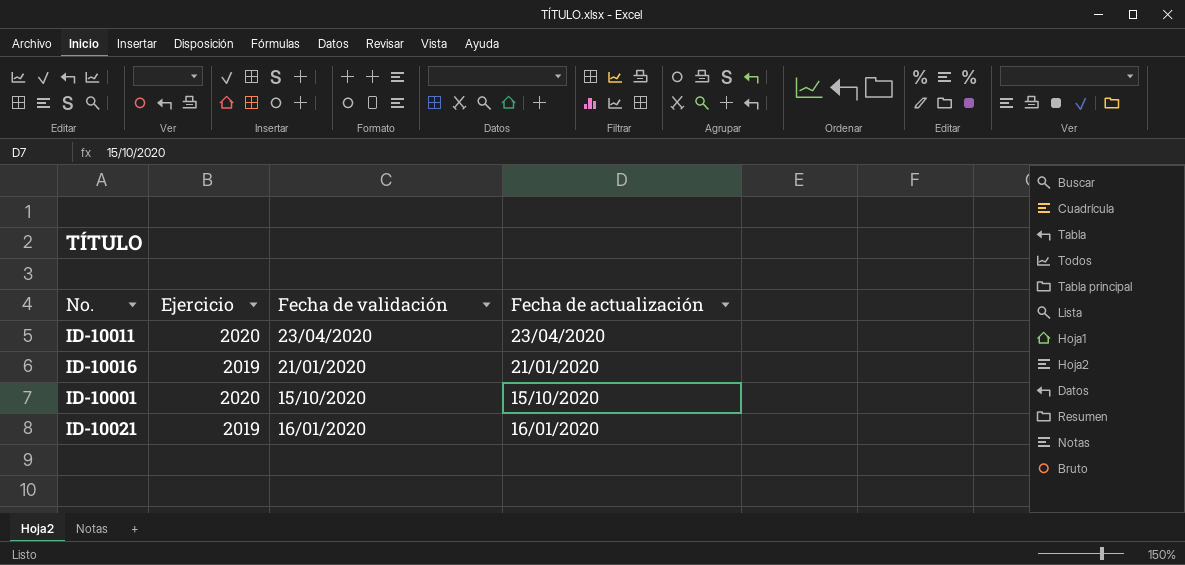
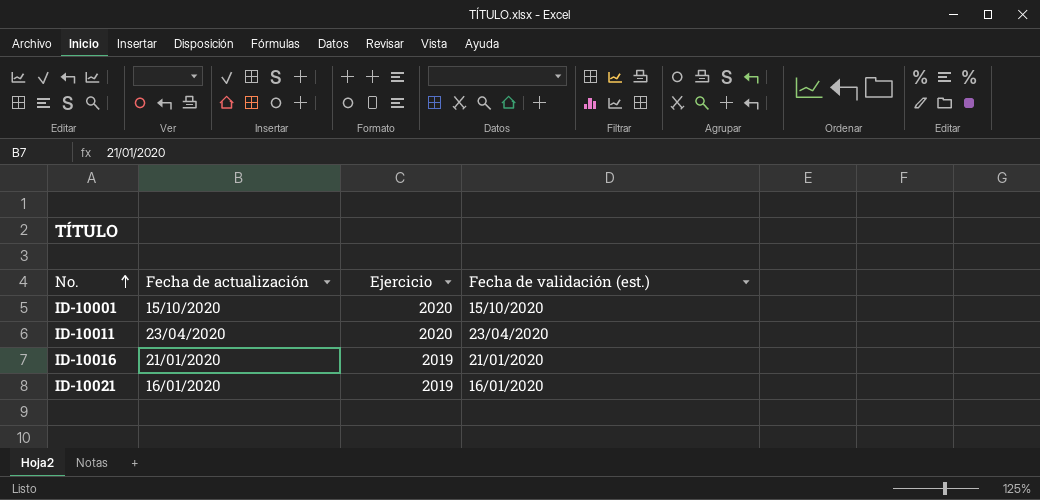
row order: none -> No. ascending
column Fecha de actualización | position: 4 -> 2
column name: Fecha de validación -> Fecha de validación (est.)

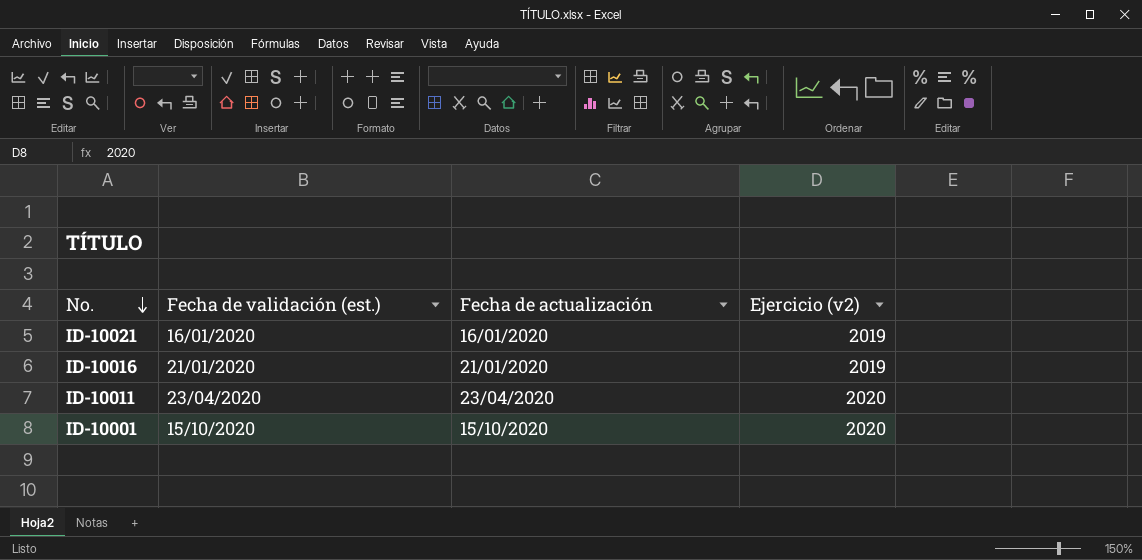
row order: No. ascending -> No. descending
column Fecha de validación (est.) | position: 4 -> 2
column name: Ejercicio -> Ejercicio (v2)

